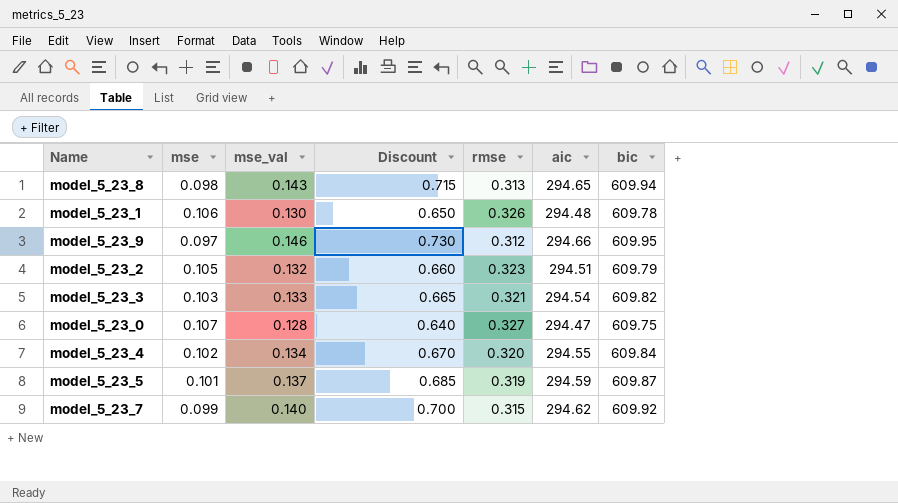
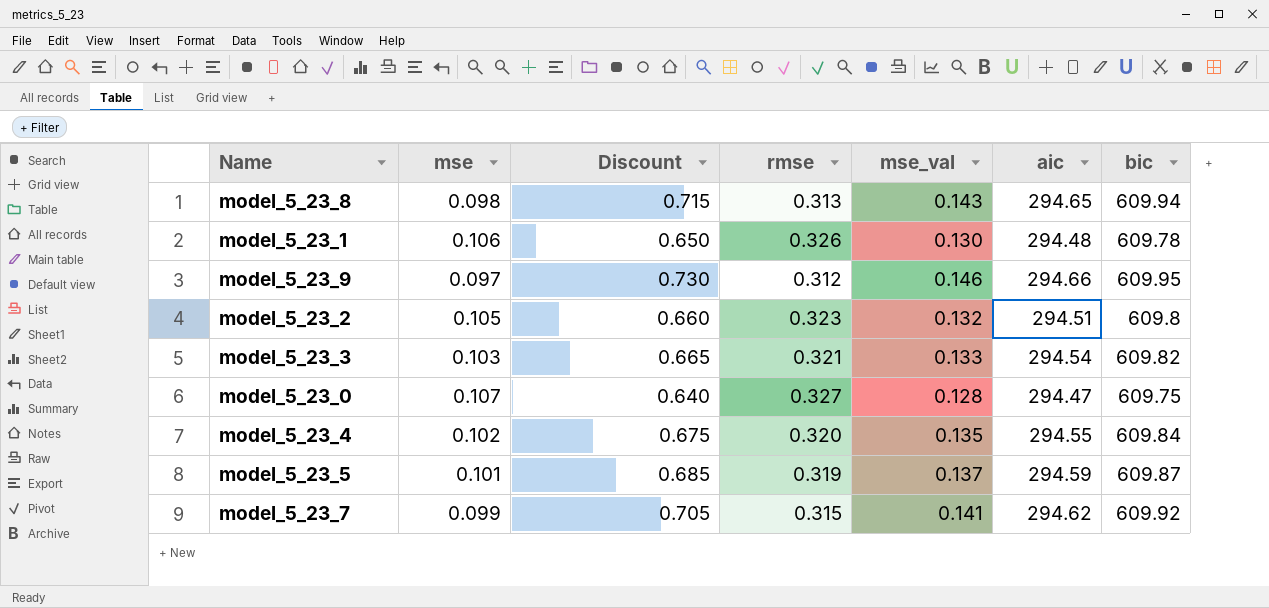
column mse_val | position: 3 -> 5
model_5_23_2 | bic: 609.79 -> 609.8
model_5_23_4 | Discount: 0.670 -> 0.675
model_5_23_4 | mse_val: 0.134 -> 0.135
model_5_23_7 | Discount: 0.700 -> 0.705
model_5_23_7 | mse_val: 0.140 -> 0.141

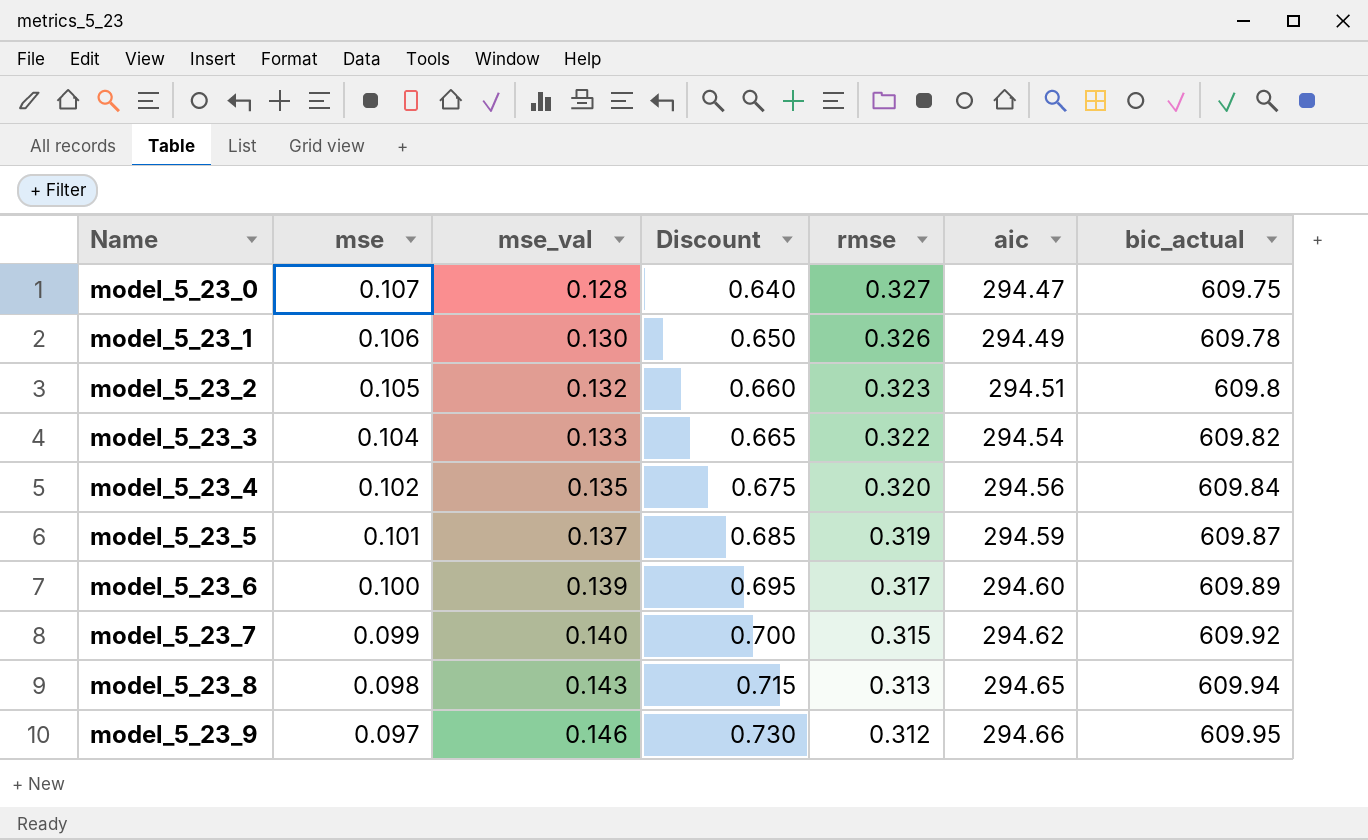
row order: none -> Name ascending
column mse_val | position: 5 -> 3
column name: bic -> bic_actual
model_5_23_1 | aic: 294.48 -> 294.49
model_5_23_3 | mse: 0.103 -> 0.104
model_5_23_3 | rmse: 0.321 -> 0.322
model_5_23_4 | aic: 294.55 -> 294.56
row model_5_23_6: none -> 0.100 | 0.139 | 0.695 | 0.317 | 294.60 | 609.89
model_5_23_7 | mse_val: 0.141 -> 0.140
model_5_23_7 | Discount: 0.705 -> 0.700

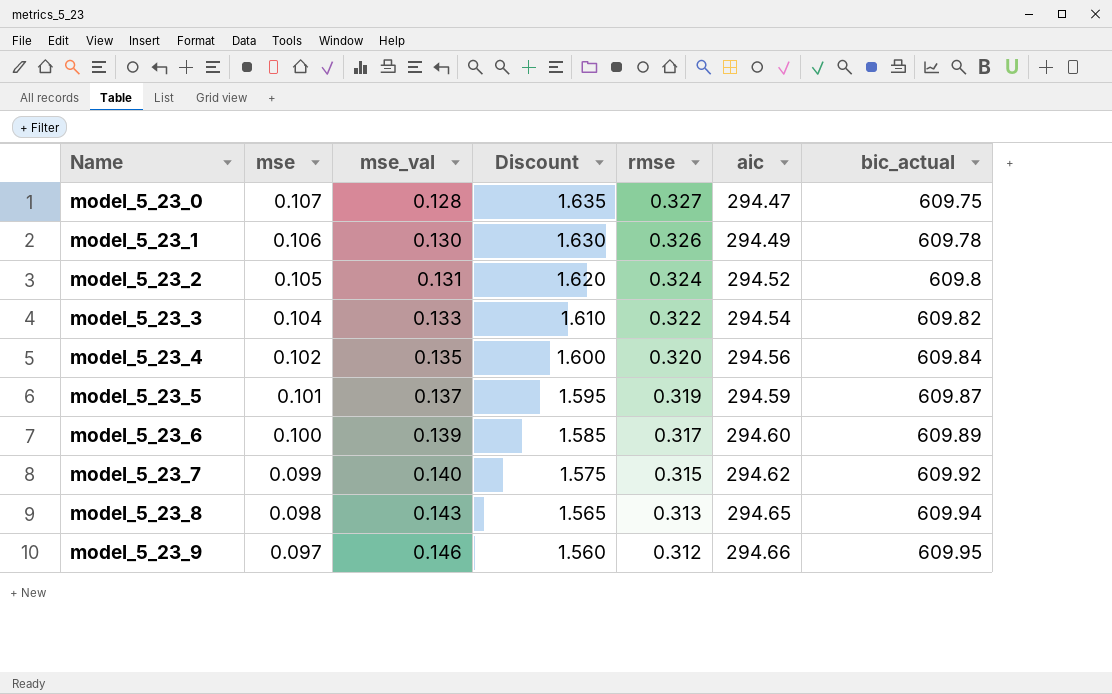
column Discount | formula: [mse_val] * 5 -> [rmse] * 5
model_5_23_2 | mse_val: 0.132 -> 0.131
model_5_23_2 | rmse: 0.323 -> 0.324
model_5_23_2 | aic: 294.51 -> 294.52

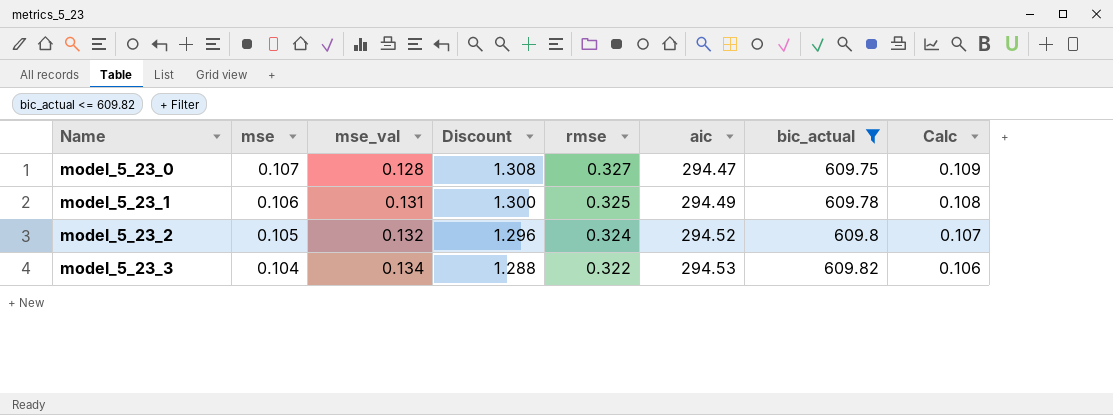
filter: none -> bic_actual <= 609.82
column Discount | formula: [rmse] * 5 -> [rmse] * 4
column Calc | formula: none -> [mse] * 1.02
model_5_23_1 | mse_val: 0.130 -> 0.131
model_5_23_1 | rmse: 0.326 -> 0.325
model_5_23_2 | mse_val: 0.131 -> 0.132
model_5_23_3 | mse_val: 0.133 -> 0.134
model_5_23_3 | aic: 294.54 -> 294.53

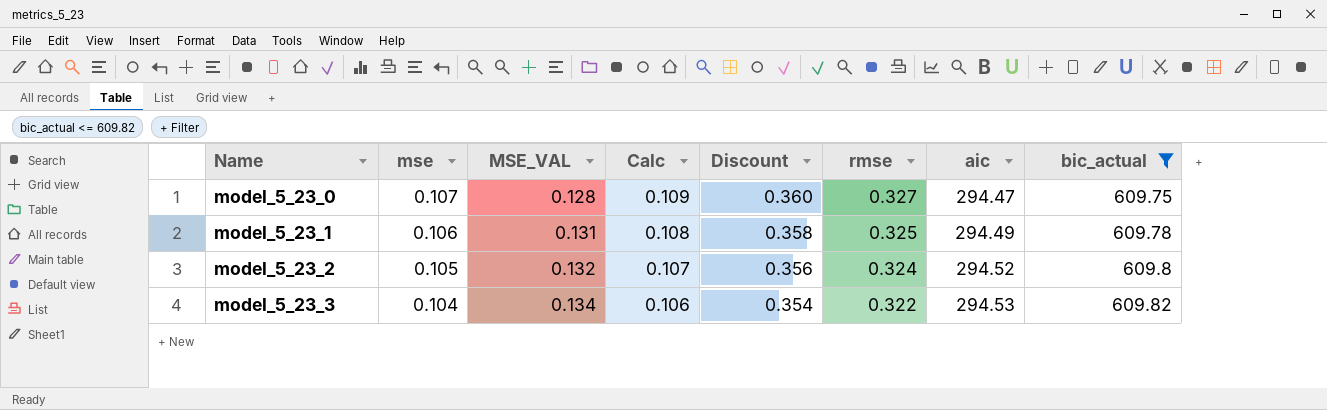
column name: mse_val -> MSE_VAL
column Calc | position: 8 -> 4
column Discount | formula: [rmse] * 4 -> [rmse] * 1.1

